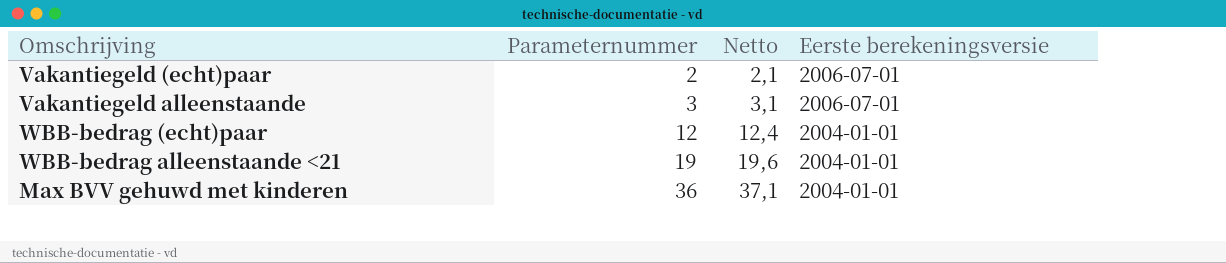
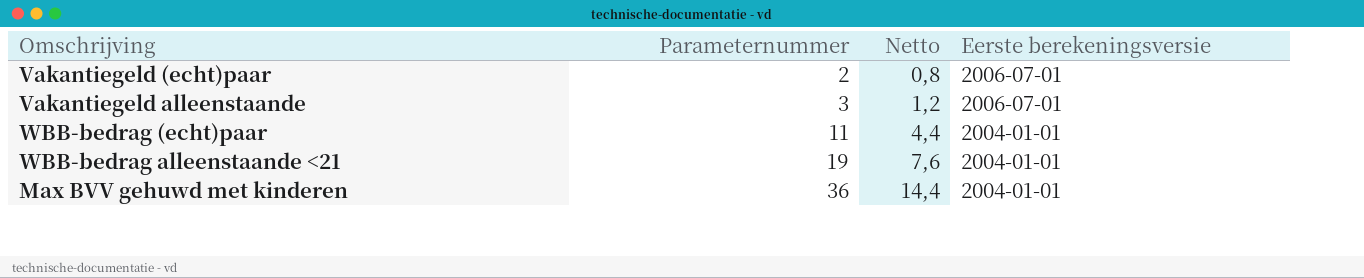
column Netto | formula: [Parameternummer] * 1,03 -> [Parameternummer] * 0,4
WBB-bedrag (echt)paar | Parameternummer: 12 -> 11

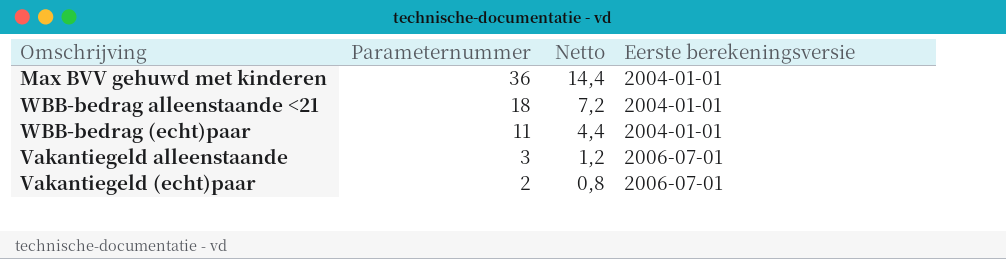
row order: Parameternummer ascending -> Parameternummer descending
WBB-bedrag alleenstaande <21 | Parameternummer: 19 -> 18
WBB-bedrag alleenstaande <21 | Netto: 7,6 -> 7,2

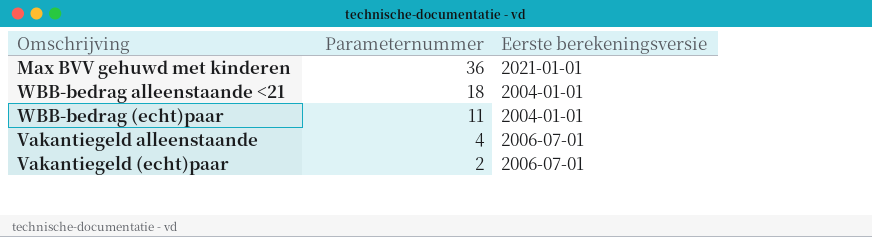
column Netto | formula: [Parameternummer] * 0,4 -> none
Max BVV gehuwd met kinderen | Eerste berekeningsversie: 2004-01-01 -> 2021-01-01
Vakantiegeld alleenstaande | Parameternummer: 3 -> 4

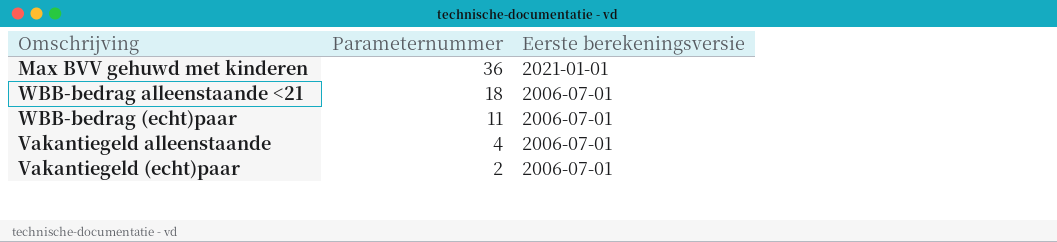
WBB-bedrag alleenstaande <21 | Eerste berekeningsversie: 2004-01-01 -> 2006-07-01
WBB-bedrag (echt)paar | Eerste berekeningsversie: 2004-01-01 -> 2006-07-01

